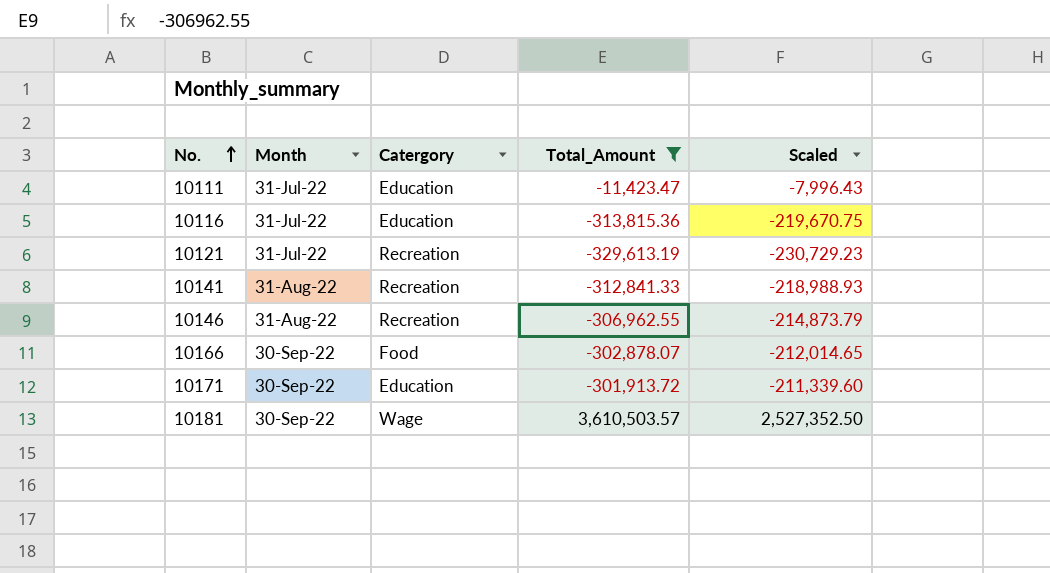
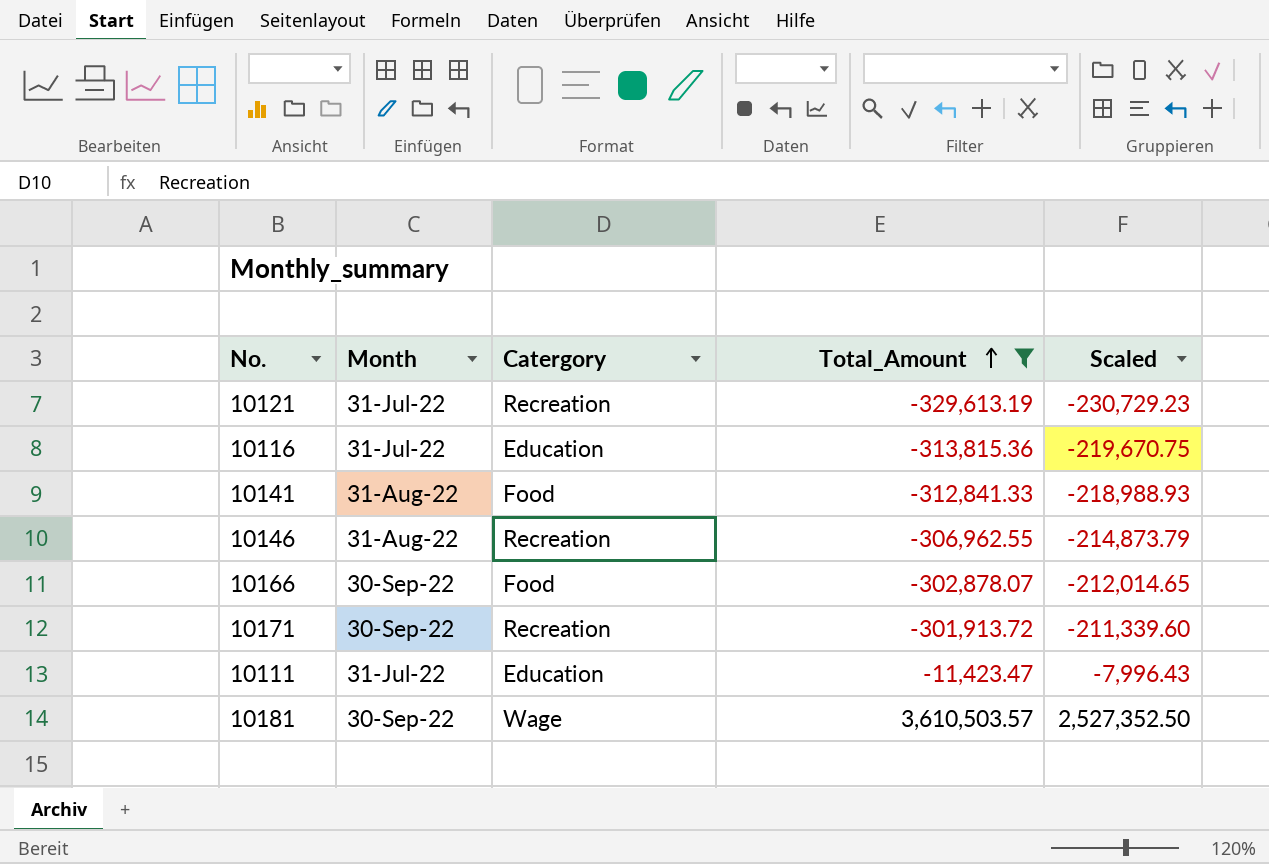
row order: No. ascending -> Total_Amount ascending
10141 | Catergory: Recreation -> Food
10171 | Catergory: Education -> Recreation

